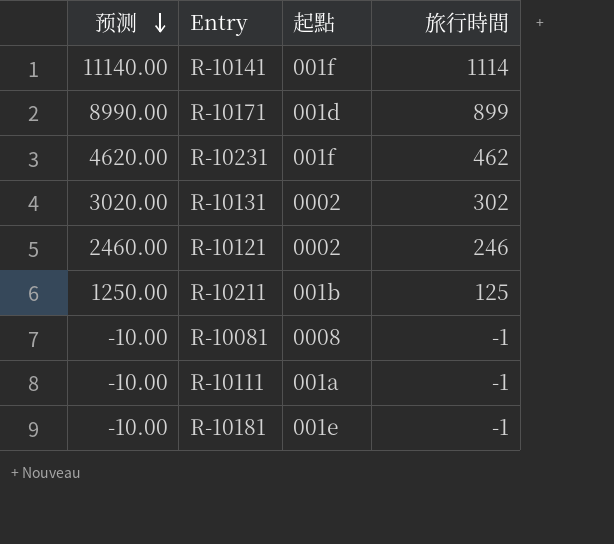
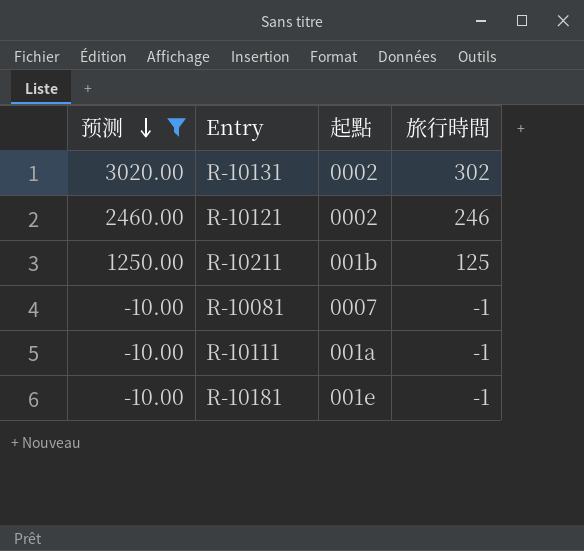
filter: none -> 预测 <= 3020.00
R-10081 | 起點: 0008 -> 0007

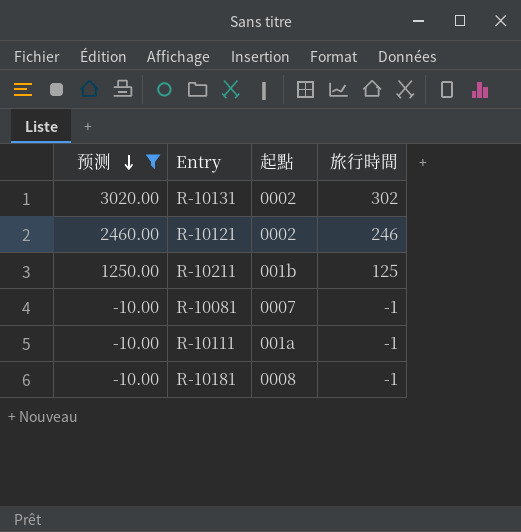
R-10181 | 起點: 001e -> 0008

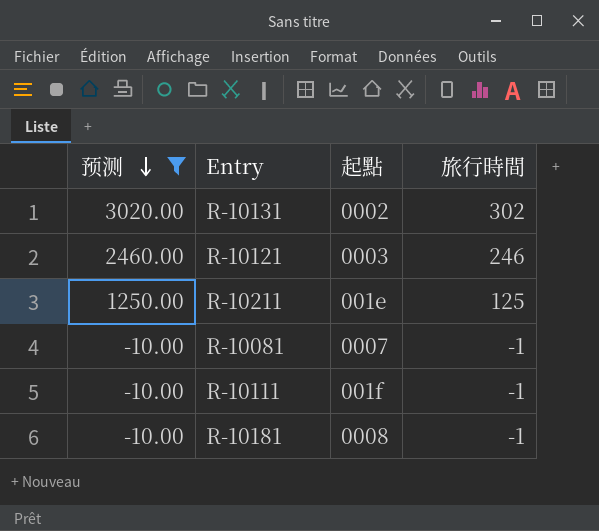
R-10121 | 起點: 0002 -> 0003
R-10211 | 起點: 001b -> 001e
R-10111 | 起點: 001a -> 001f

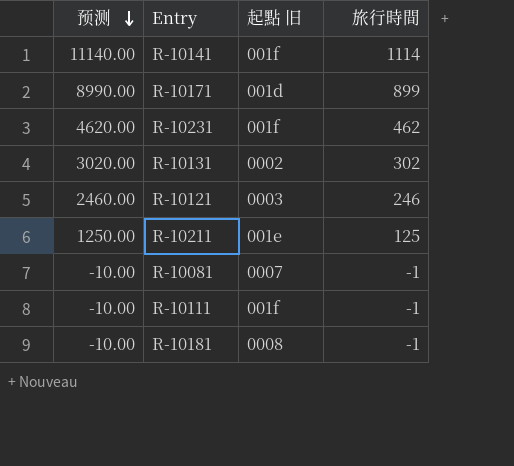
filter: 预测 <= 3020.00 -> none
column name: 起點 -> 起點 旧

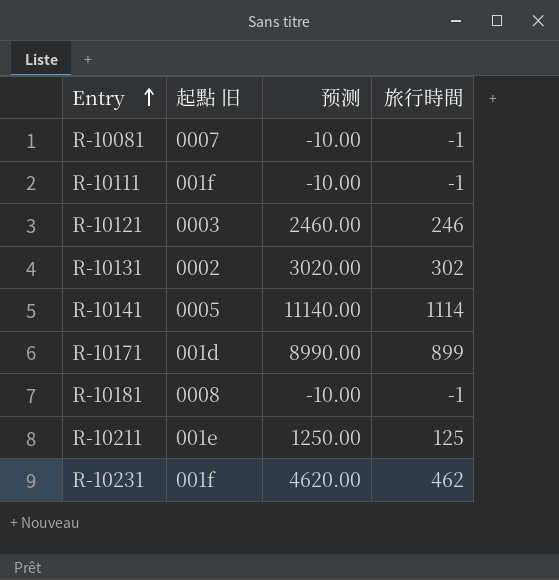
row order: 预测 descending -> Entry ascending
column 预测 | position: 1 -> 3
R-10141 | 起點 旧: 001f -> 0005

